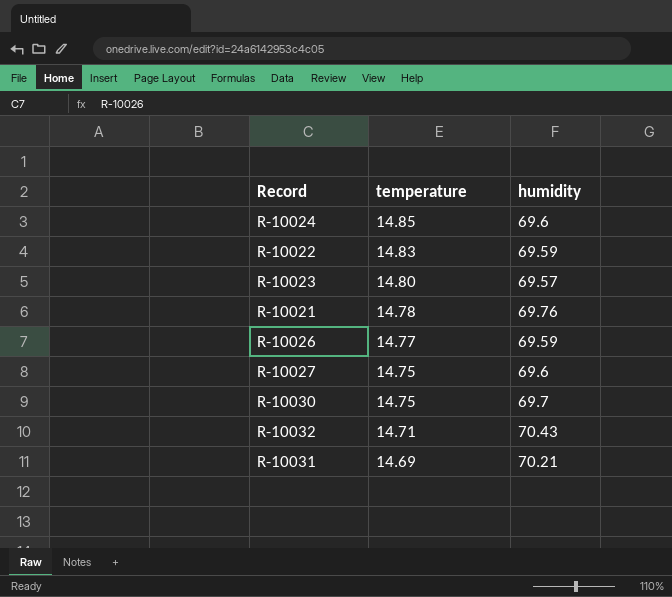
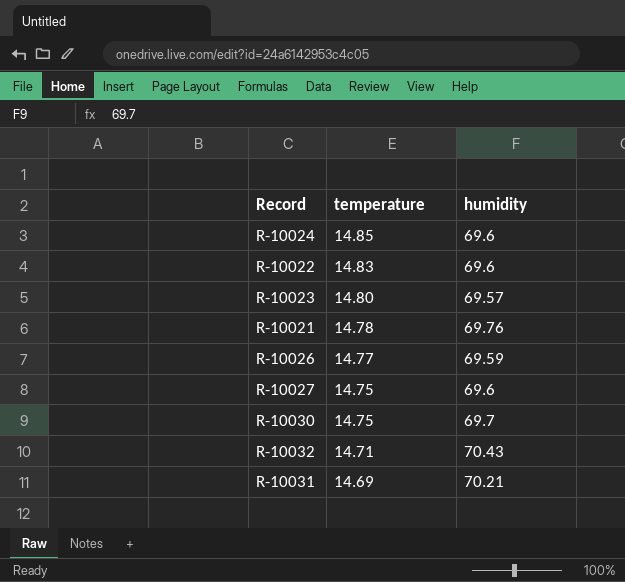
R-10022 | humidity: 69.59 -> 69.6

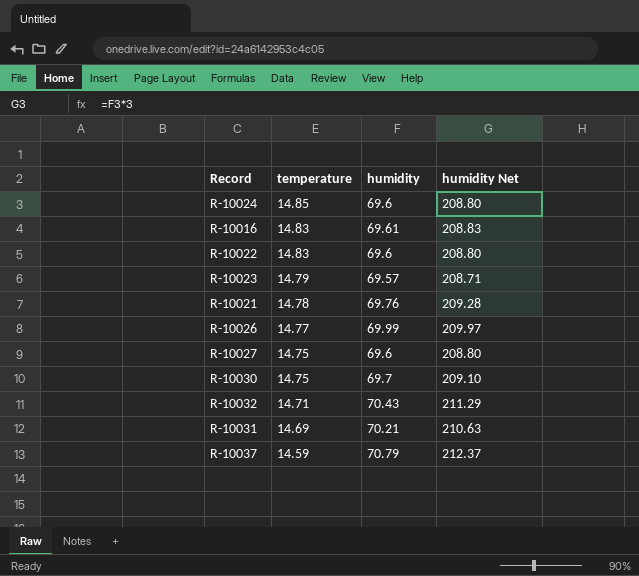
column humidity Net | formula: none -> [humidity] * 3
row R-10016: none -> 14.83 | 69.61 | 208.83
R-10023 | temperature: 14.80 -> 14.79
R-10026 | humidity: 69.59 -> 69.99
row R-10037: none -> 14.59 | 70.79 | 212.37

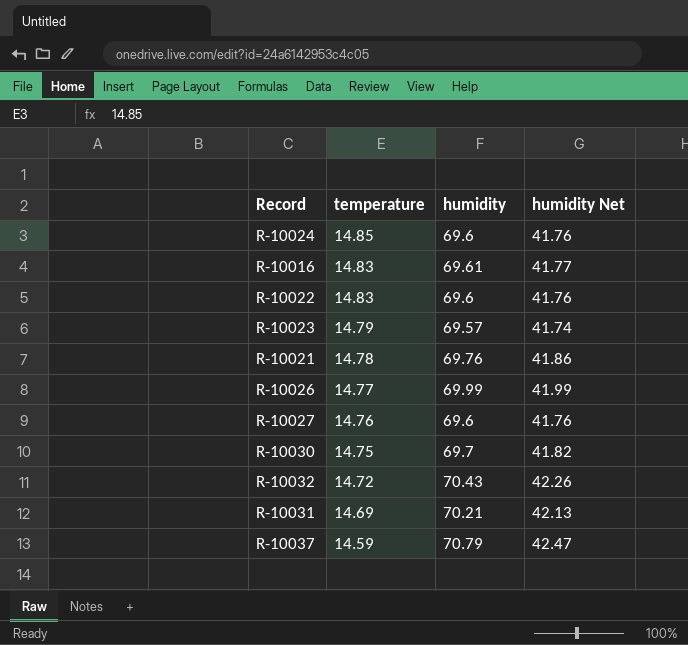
column humidity Net | formula: [humidity] * 3 -> [humidity] * 0.6
R-10027 | temperature: 14.75 -> 14.76
R-10032 | temperature: 14.71 -> 14.72

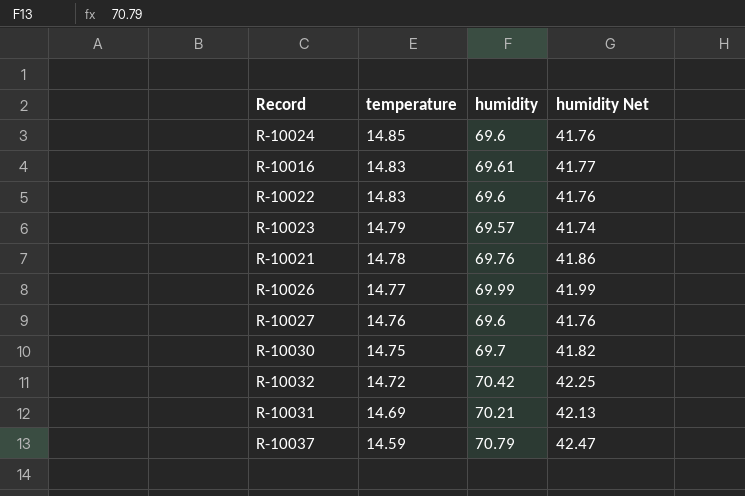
R-10032 | humidity: 70.43 -> 70.42
R-10032 | humidity Net: 42.26 -> 42.25

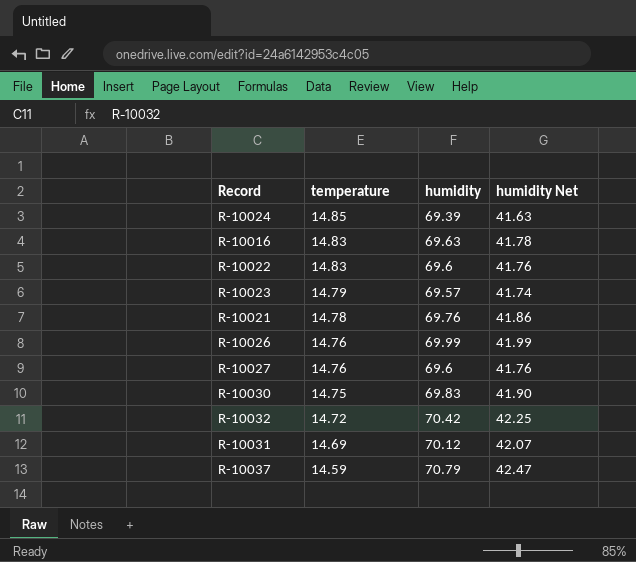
R-10024 | humidity: 69.6 -> 69.39
R-10024 | humidity Net: 41.76 -> 41.63
R-10016 | humidity: 69.61 -> 69.63
R-10016 | humidity Net: 41.77 -> 41.78
R-10026 | temperature: 14.77 -> 14.76
R-10030 | humidity: 69.7 -> 69.83
R-10030 | humidity Net: 41.82 -> 41.90
R-10031 | humidity: 70.21 -> 70.12
R-10031 | humidity Net: 42.13 -> 42.07

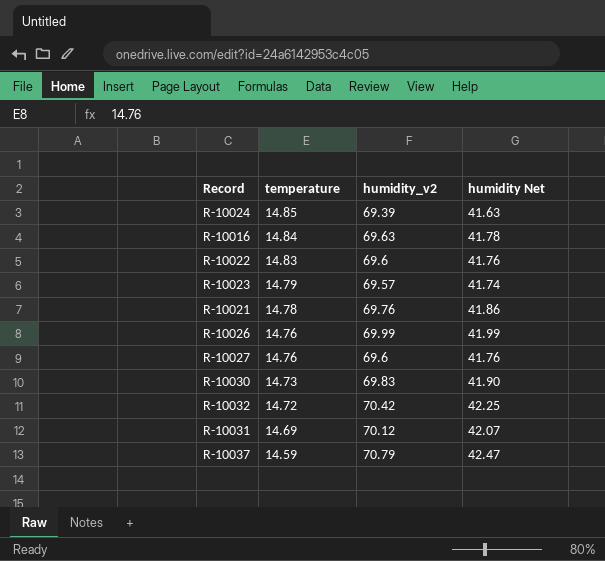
column name: humidity -> humidity_v2
R-10016 | temperature: 14.83 -> 14.84
R-10030 | temperature: 14.75 -> 14.73

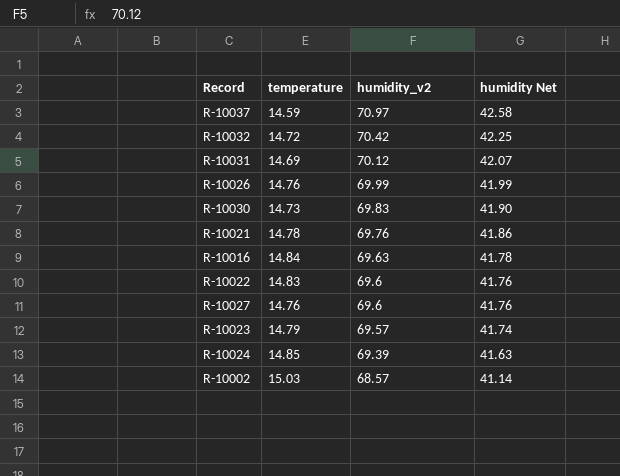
row order: temperature descending -> humidity_v2 descending
R-10037 | humidity_v2: 70.79 -> 70.97
R-10037 | humidity Net: 42.47 -> 42.58
row R-10002: none -> 15.03 | 68.57 | 41.14

